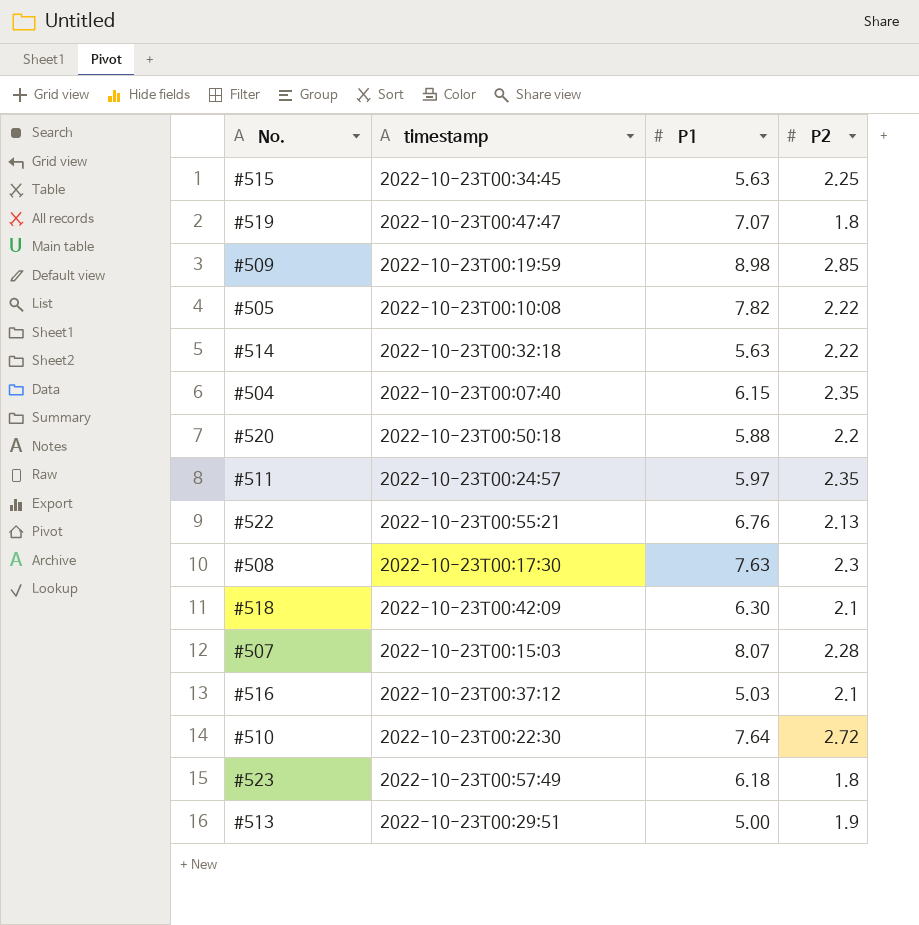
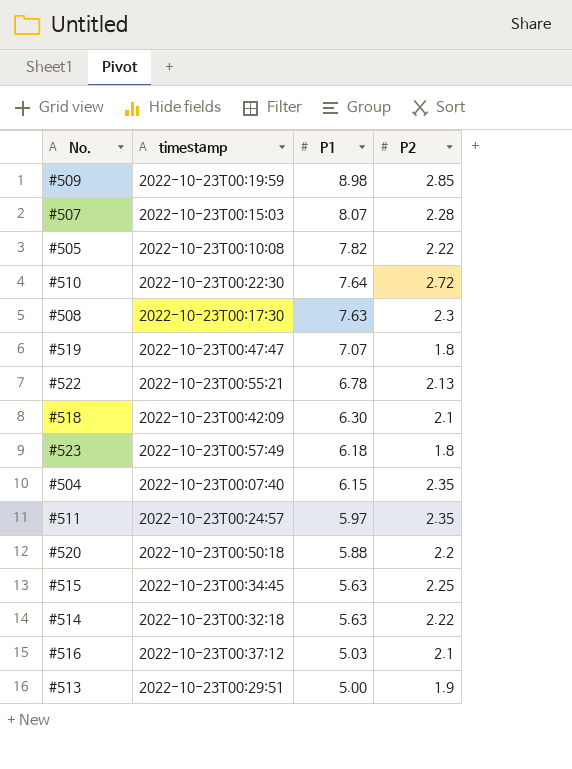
row order: none -> P1 descending
#522 | P1: 6.76 -> 6.78

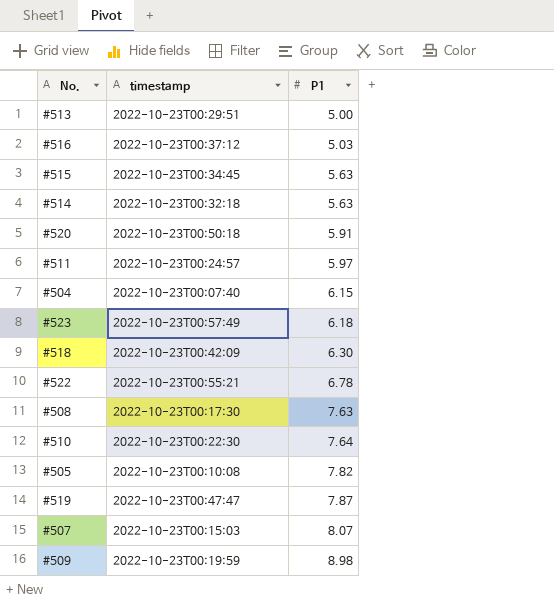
row order: P1 descending -> P1 ascending
column P2 | position: 4 -> none
#520 | P1: 5.88 -> 5.91
#519 | P1: 7.07 -> 7.87

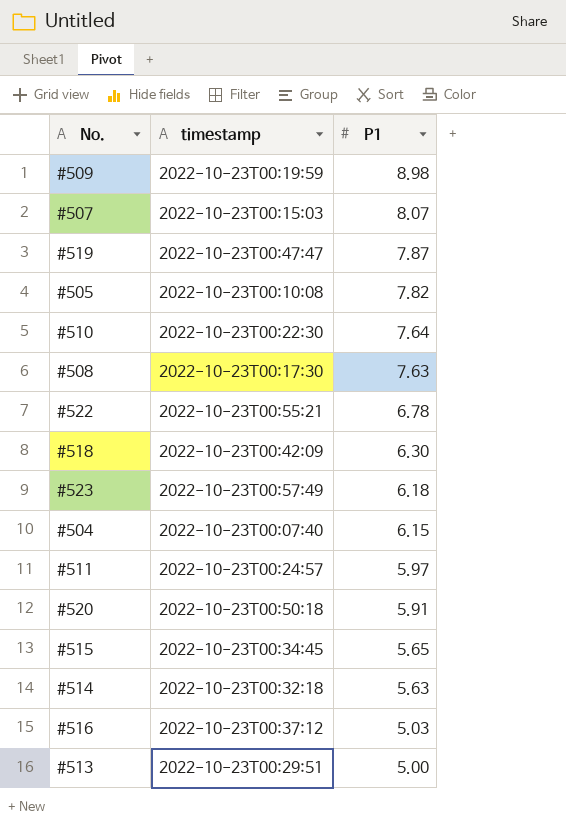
row order: P1 ascending -> P1 descending
#515 | P1: 5.63 -> 5.65

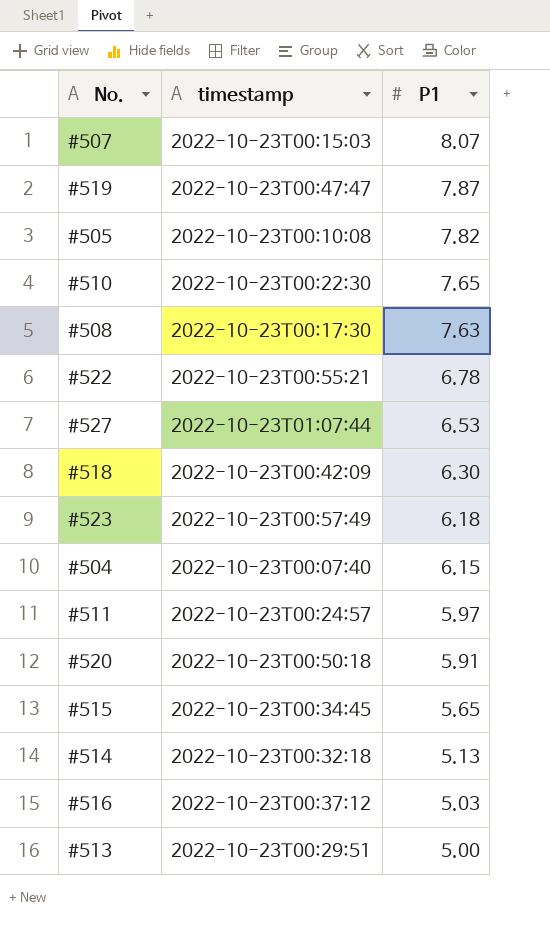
row #509: 2022-10-23T00:19:59 | 8.98 -> none
#510 | P1: 7.64 -> 7.65
row #527: none -> 2022-10-23T01:07:44 | 6.53
#514 | P1: 5.63 -> 5.13

